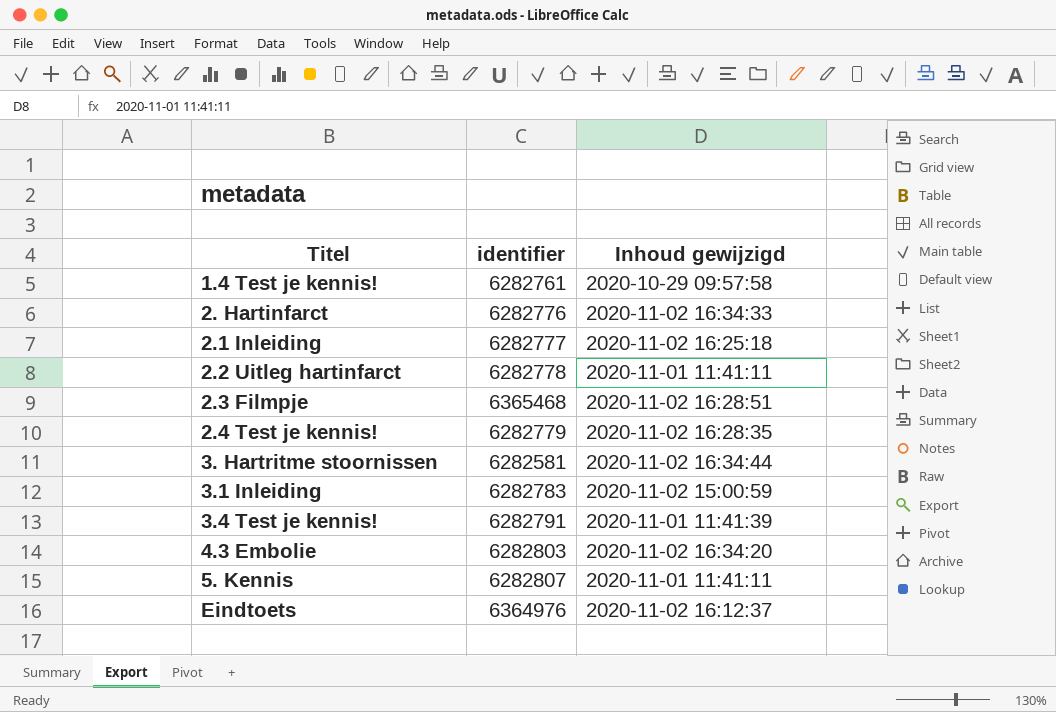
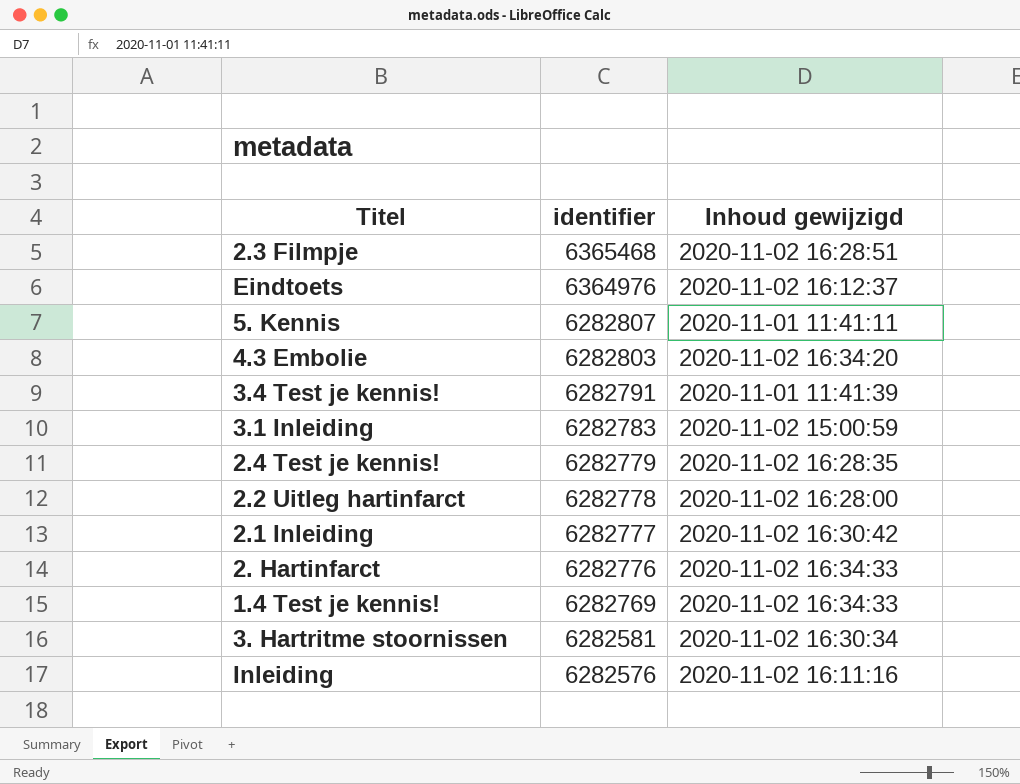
row order: none -> identifier descending
2.2 Uitleg hartinfarct | Inhoud gewijzigd: 2020-11-01 11:41:11 -> 2020-11-02 16:28:00
2.1 Inleiding | Inhoud gewijzigd: 2020-11-02 16:25:18 -> 2020-11-02 16:30:42
1.4 Test je kennis! | identifier: 6282761 -> 6282769
1.4 Test je kennis! | Inhoud gewijzigd: 2020-10-29 09:57:58 -> 2020-11-02 16:34:33
3. Hartritme stoornissen | Inhoud gewijzigd: 2020-11-02 16:34:44 -> 2020-11-02 16:30:34
row Inleiding: none -> 6282576 | 2020-11-02 16:11:16

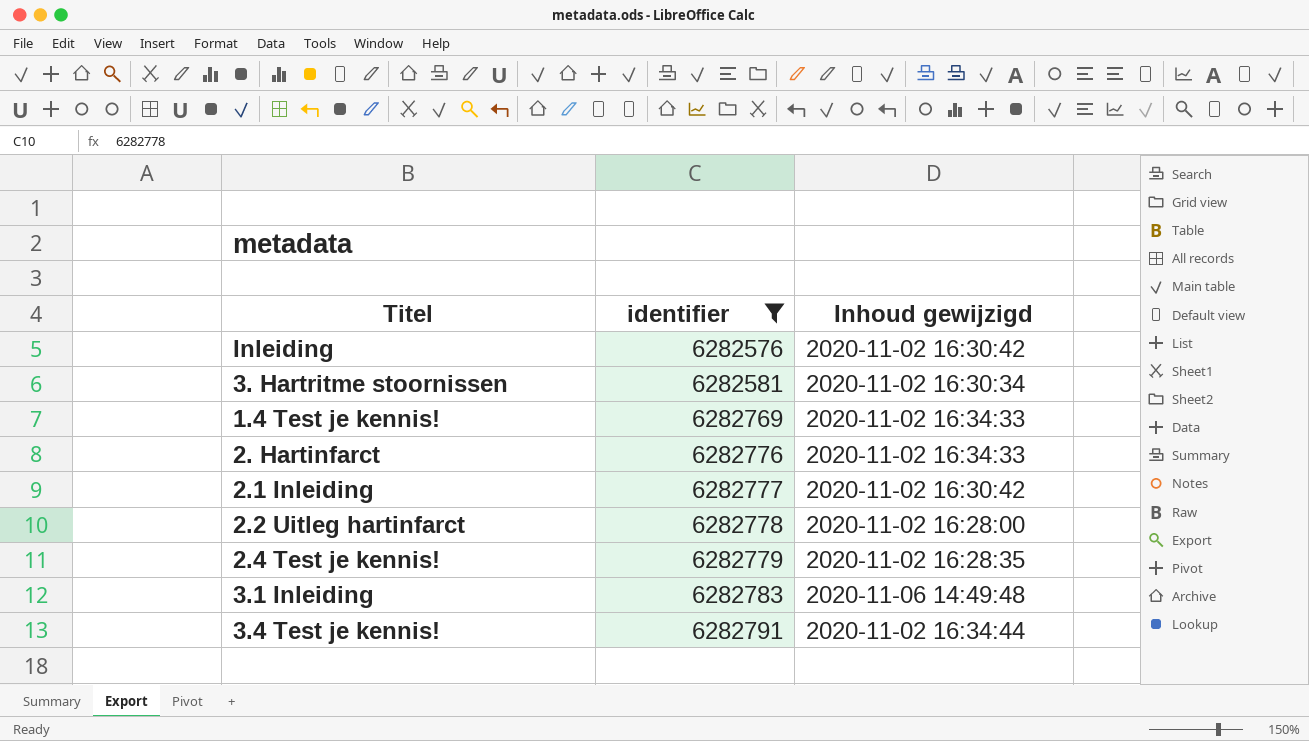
filter: none -> identifier <= 6282791
row order: identifier descending -> identifier ascending
Inleiding | Inhoud gewijzigd: 2020-11-02 16:11:16 -> 2020-11-02 16:30:42
3.1 Inleiding | Inhoud gewijzigd: 2020-11-02 15:00:59 -> 2020-11-06 14:49:48
3.4 Test je kennis! | Inhoud gewijzigd: 2020-11-01 11:41:39 -> 2020-11-02 16:34:44

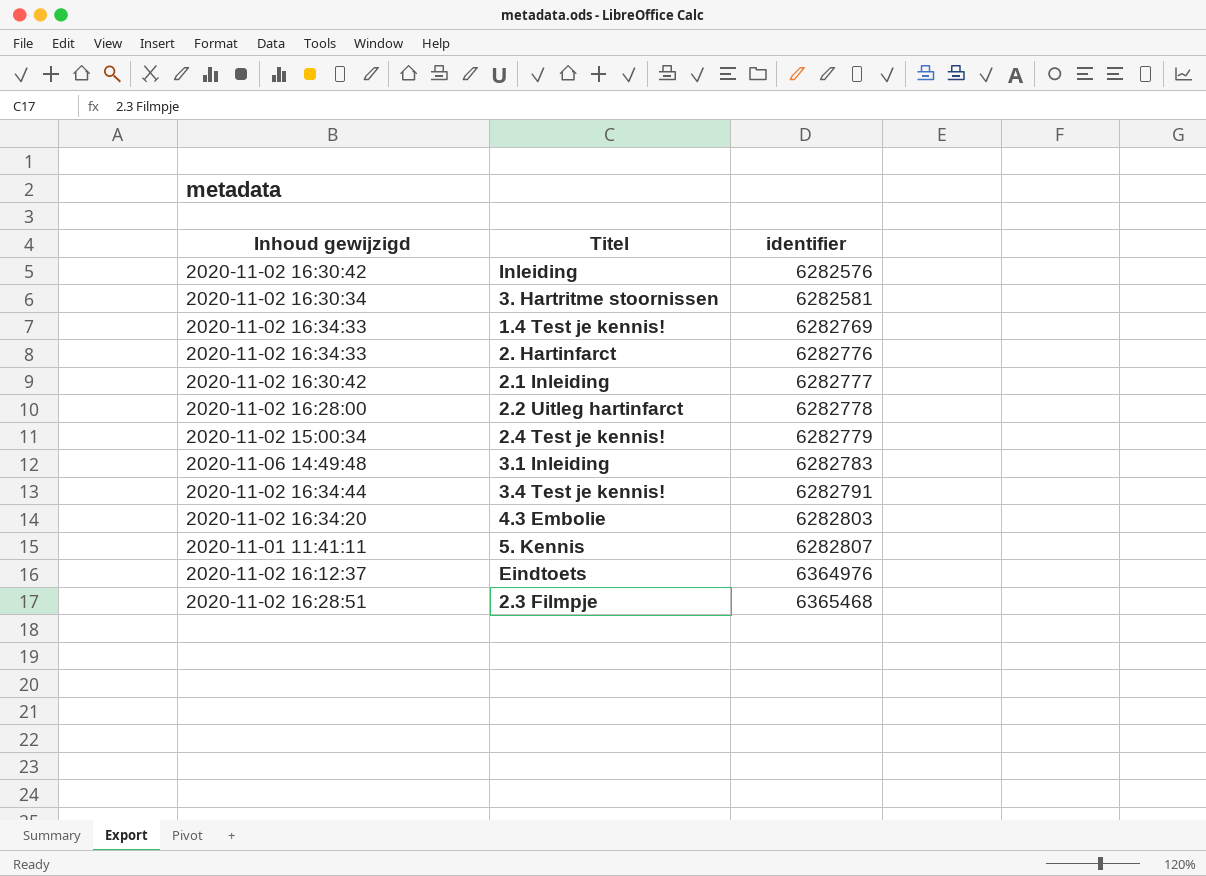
filter: identifier <= 6282791 -> none
column Inhoud gewijzigd | position: 3 -> 1
2.4 Test je kennis! | Inhoud gewijzigd: 2020-11-02 16:28:35 -> 2020-11-02 15:00:34

